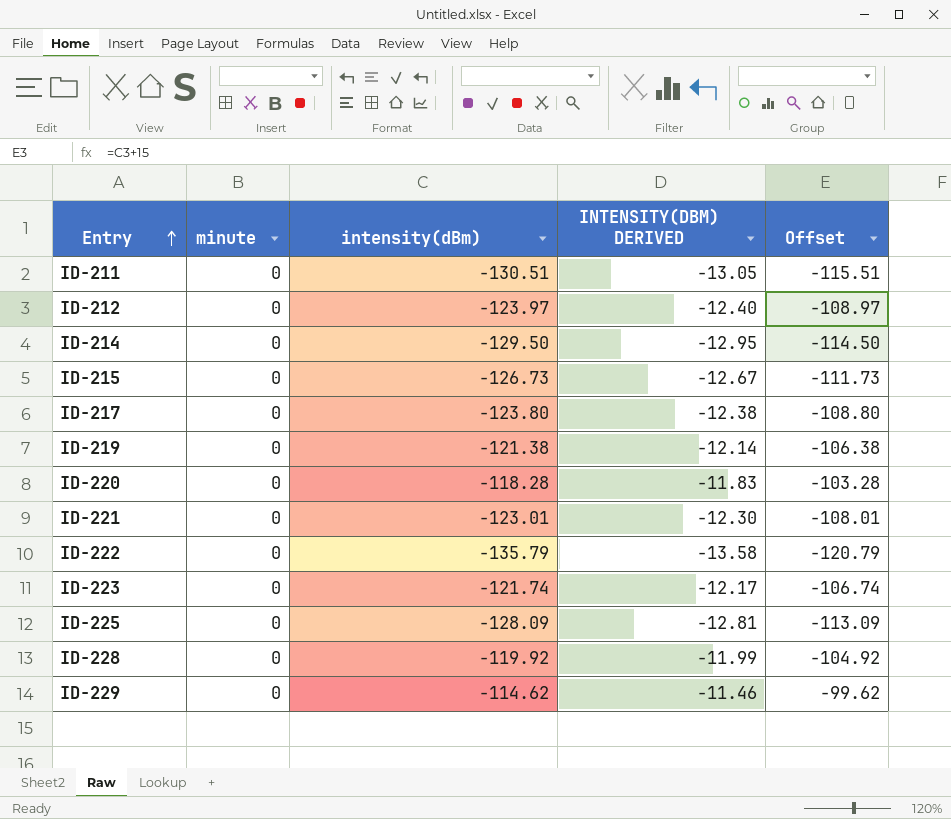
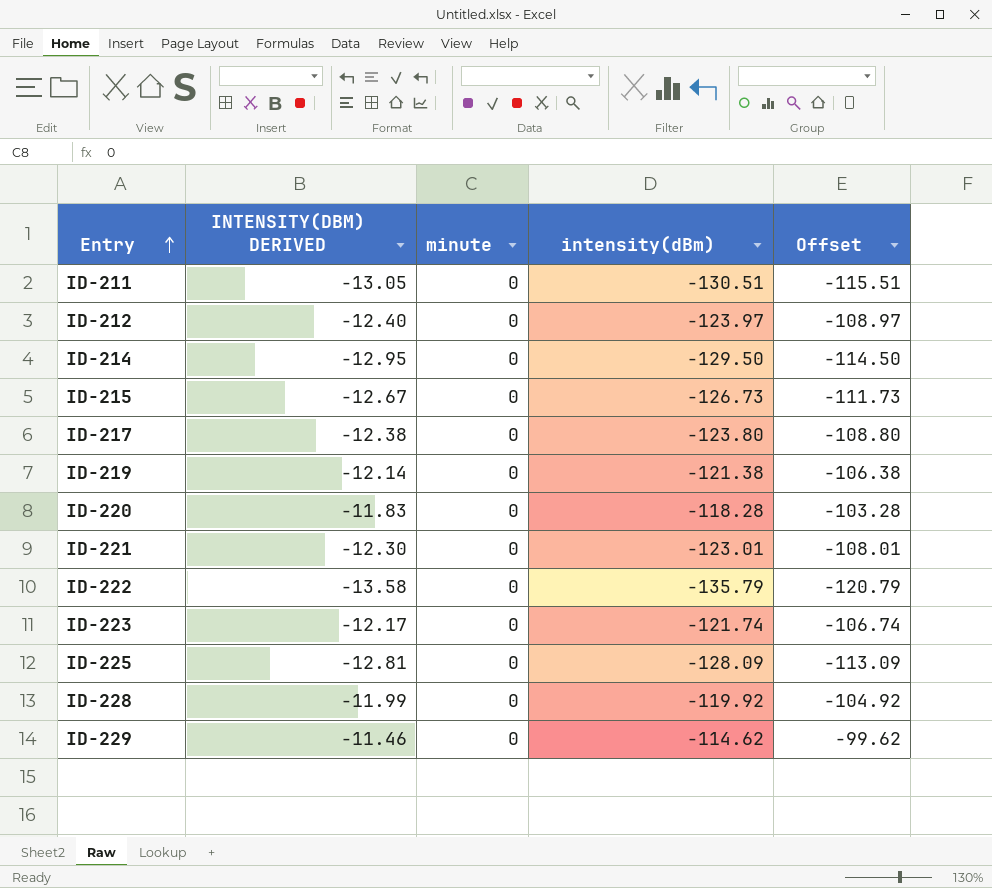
column INTENSITY(DBM) DERIVED | position: 4 -> 2

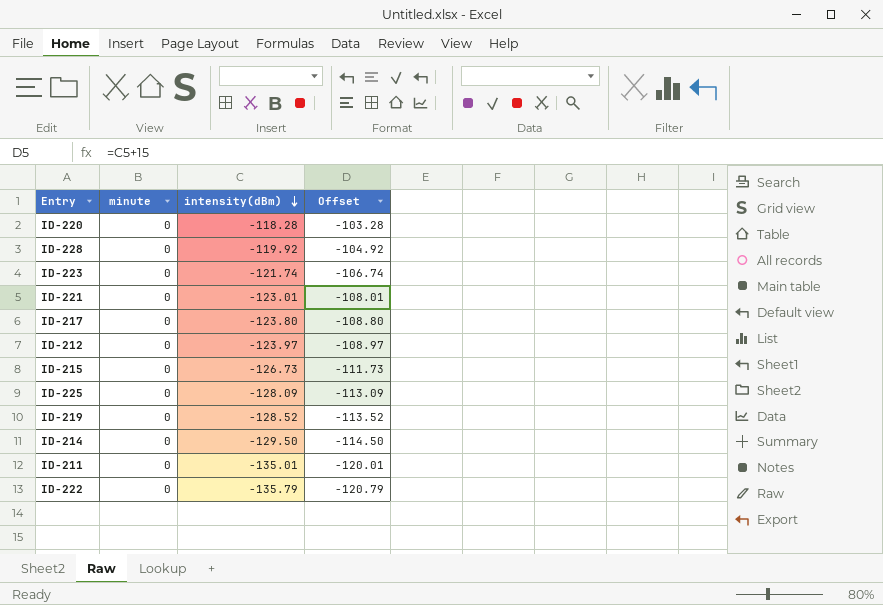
row order: Entry ascending -> intensity(dBm) descending
column INTENSITY(DBM) DERIVED | formula: [intensity(dBm)] * 0.1 -> none
row ID-229: -11.46 | 0 | -114.62 | -99.62 -> none
ID-219 | intensity(dBm): -121.38 -> -128.52
ID-219 | Offset: -106.38 -> -113.52
ID-211 | intensity(dBm): -130.51 -> -135.01
ID-211 | Offset: -115.51 -> -120.01

